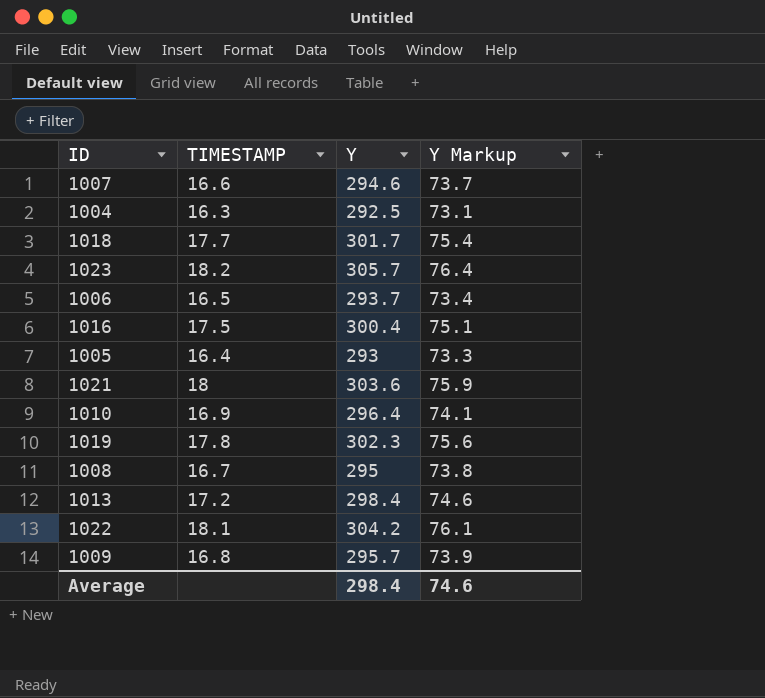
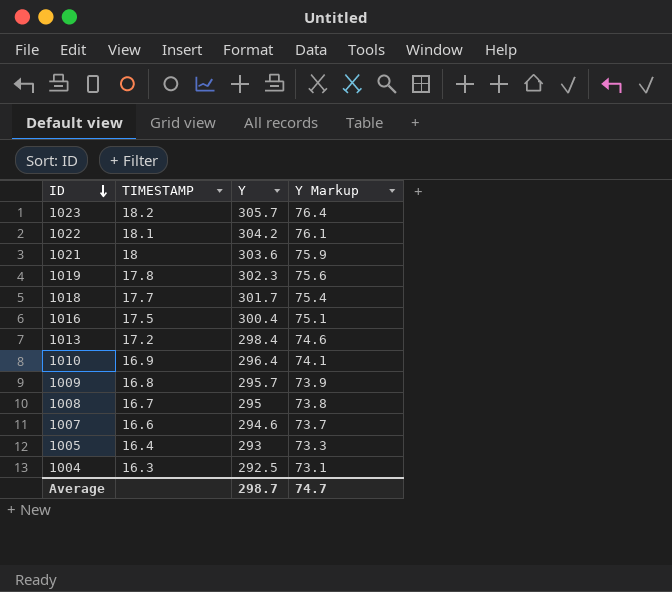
row order: none -> ID descending
row 1006: 16.5 | 293.7 | 73.4 -> none
Average | Y: 298.4 -> 298.7
Average | Y Markup: 74.6 -> 74.7

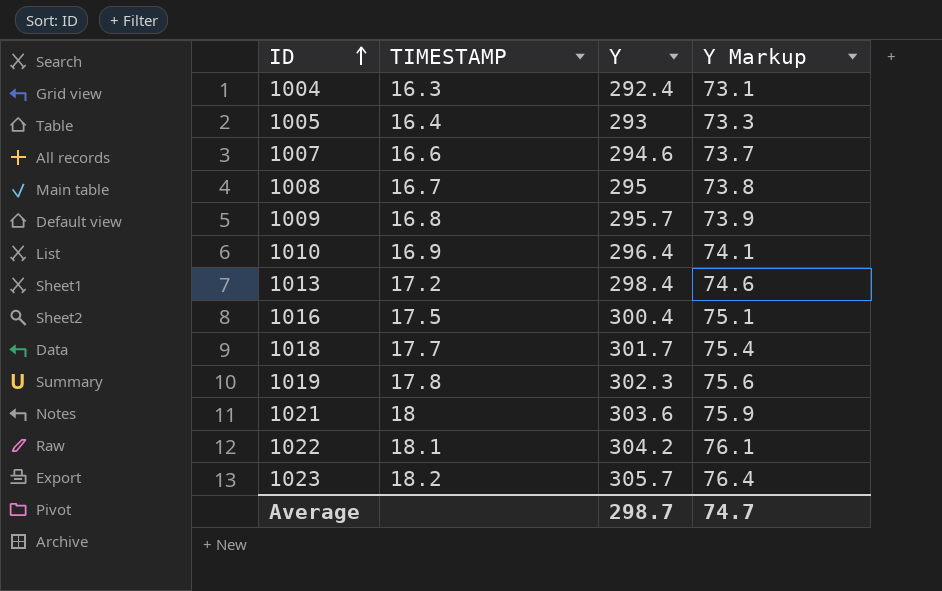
row order: ID descending -> ID ascending
1004 | Y: 292.5 -> 292.4

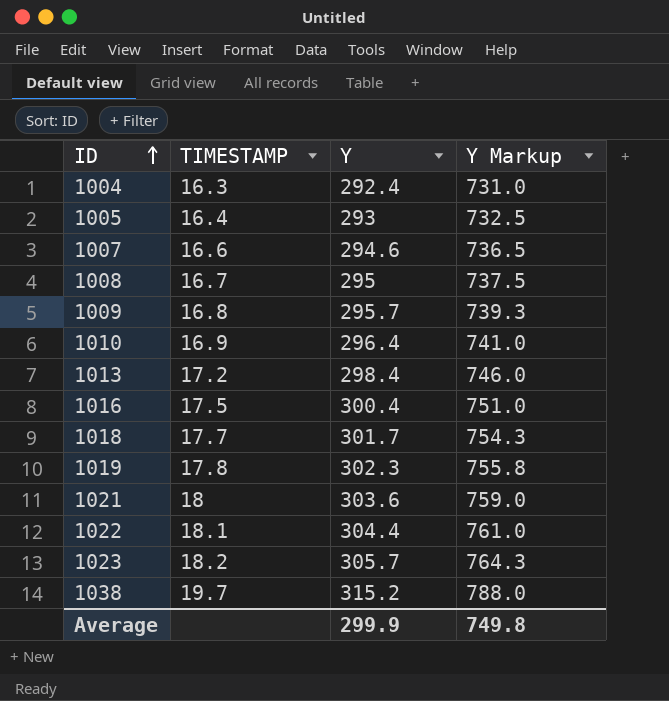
column Y Markup | formula: [Y] * 0.25 -> [Y] * 2.5
1022 | Y: 304.2 -> 304.4
row 1038: none -> 19.7 | 315.2 | 788.0
Average | Y: 298.7 -> 299.9
Average | Y Markup: 74.7 -> 749.8

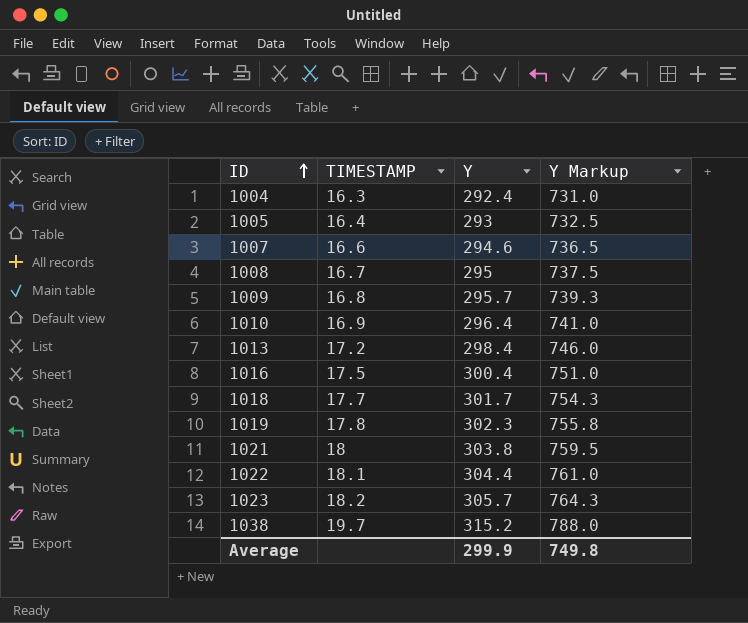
1021 | Y: 303.6 -> 303.8
1021 | Y Markup: 759.0 -> 759.5

